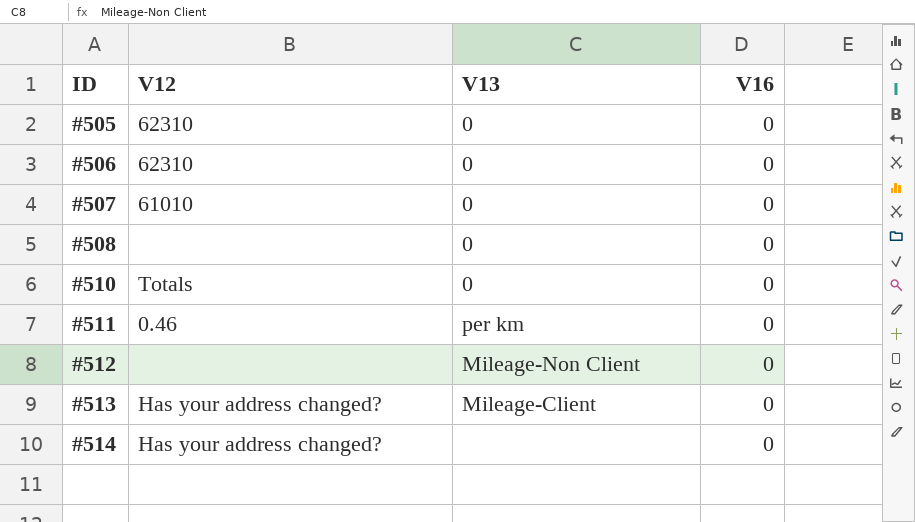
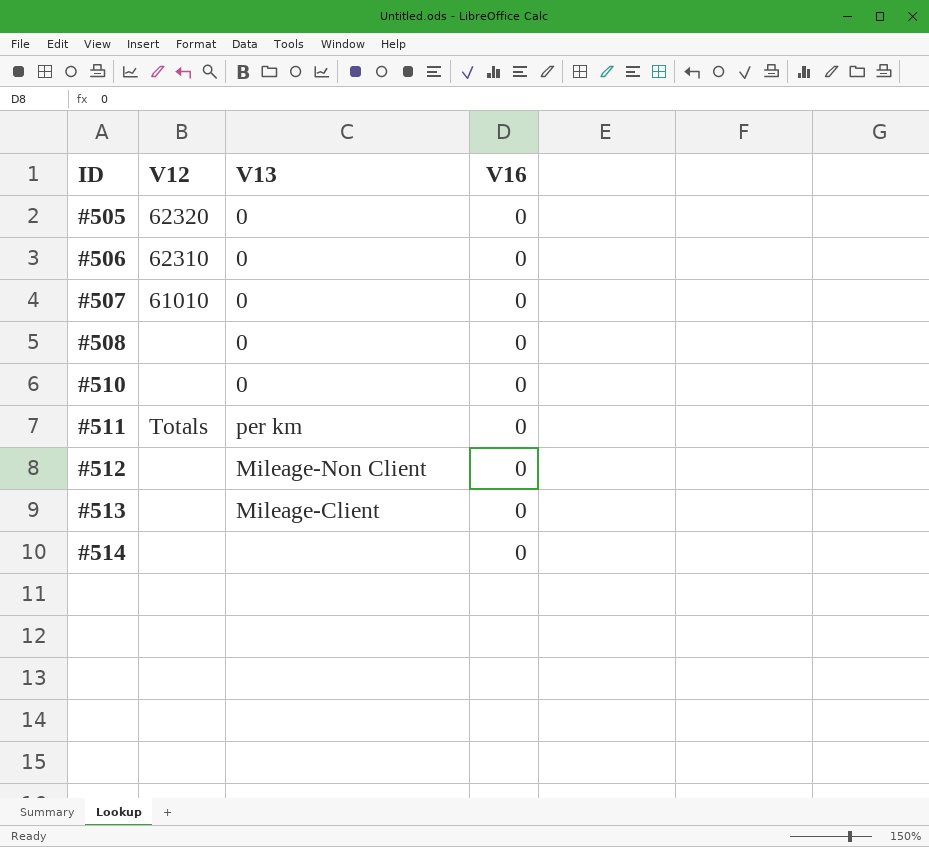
#505 | V12: 62310 -> 62320
#510 | V12: Totals -> none
#511 | V12: 0.46 -> Totals
#513 | V12: Has your address changed? -> none
#514 | V12: Has your address changed? -> none

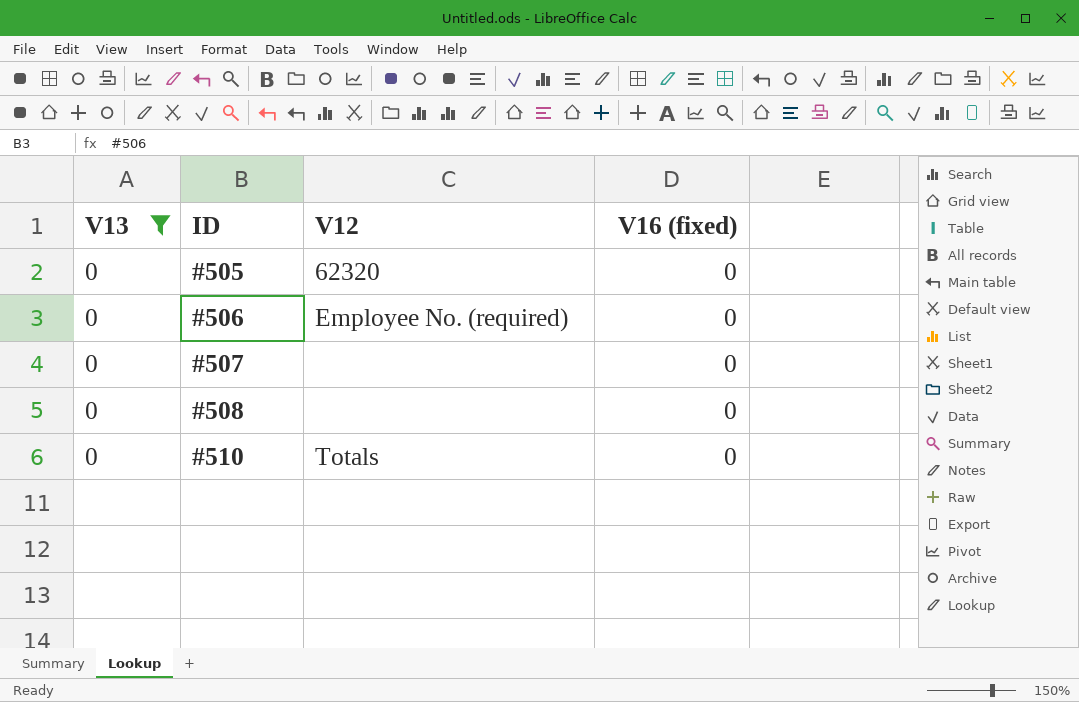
filter: none -> V13 = 0
column V13 | position: 3 -> 1
column name: V16 -> V16 (fixed)
#506 | V12: 62310 -> Employee No. (required)
#507 | V12: 61010 -> none
#510 | V12: none -> Totals

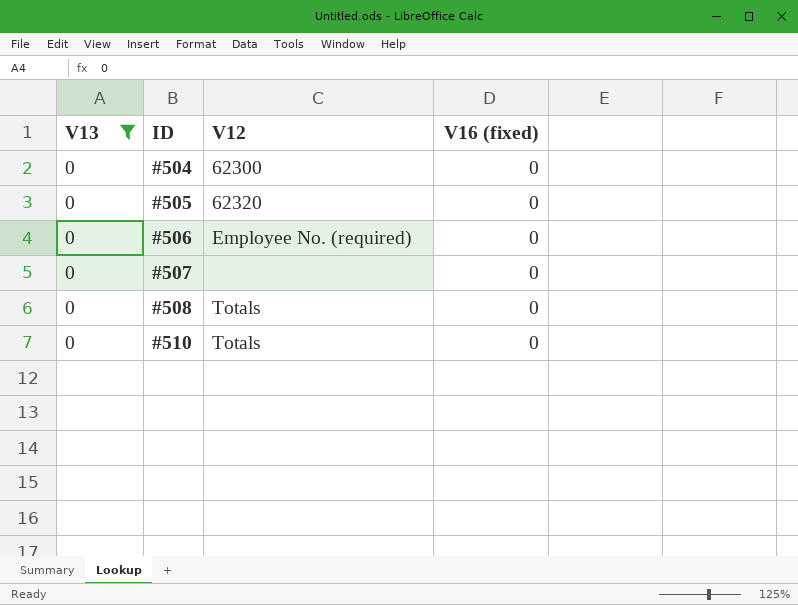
row #504: none -> 0 | 62300 | 0
#508 | V12: none -> Totals

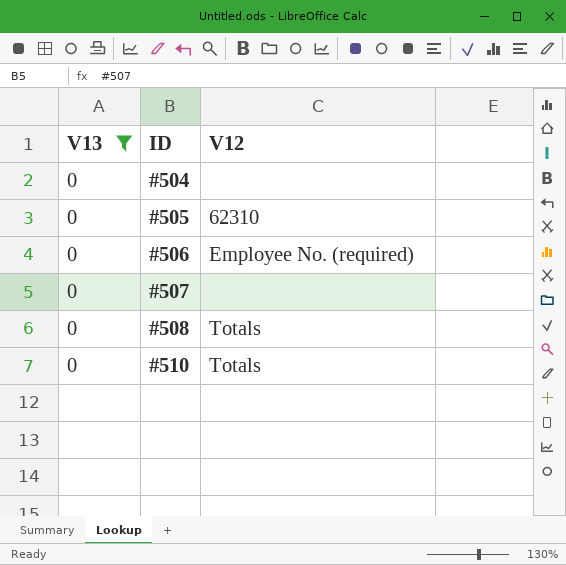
column V16 (fixed) | position: 4 -> none
#504 | V12: 62300 -> none
#505 | V12: 62320 -> 62310

